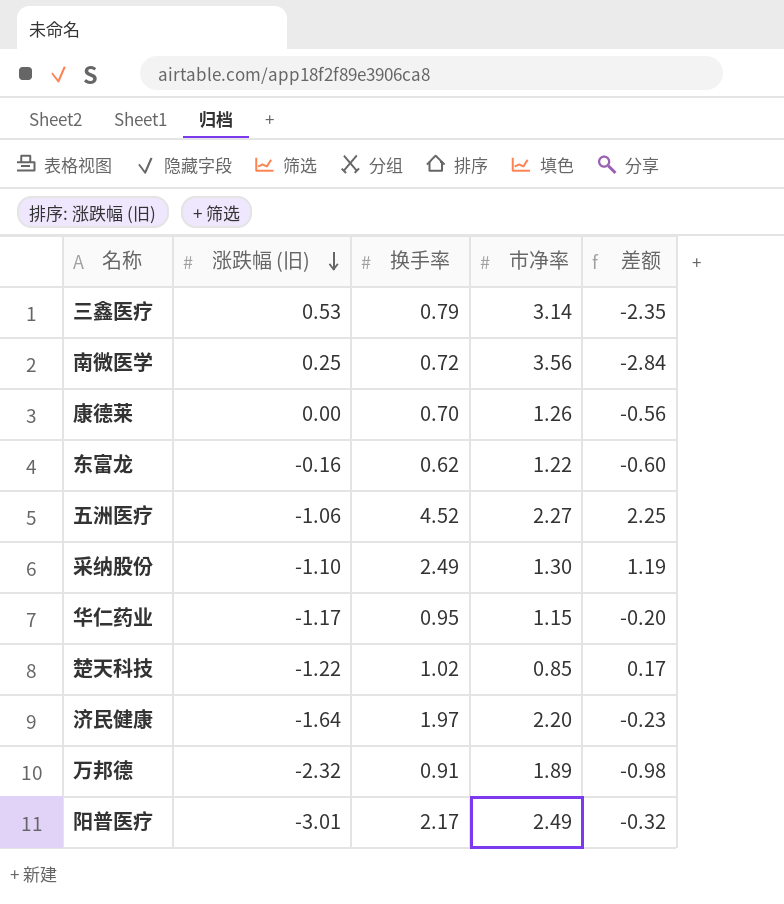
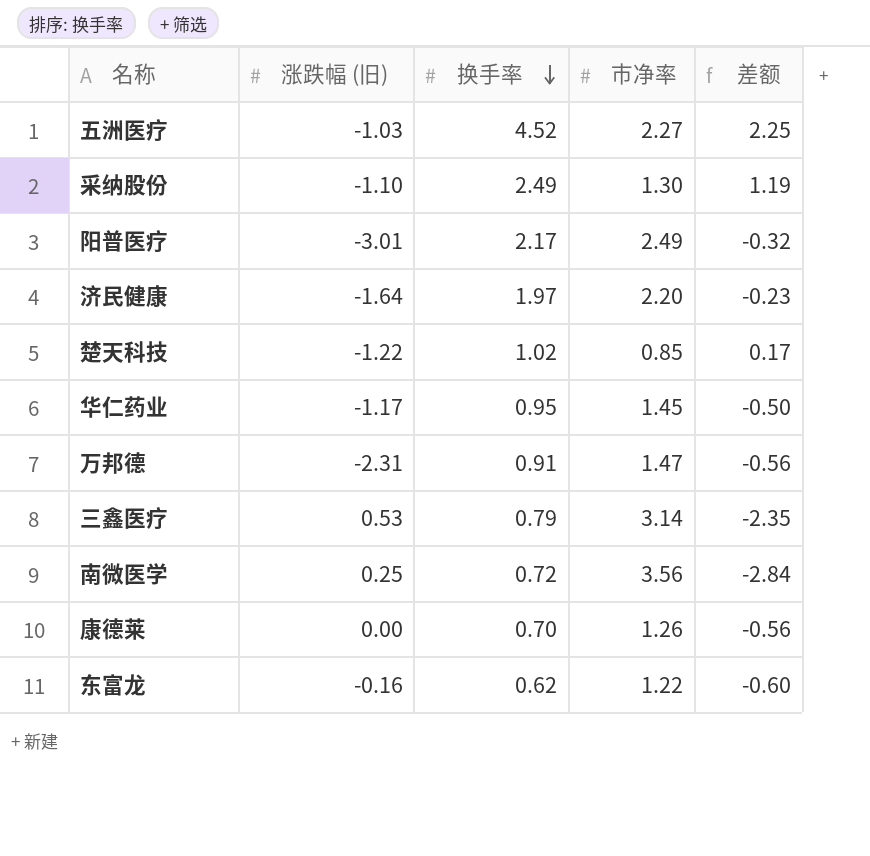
row order: 涨跌幅 (旧) descending -> 换手率 descending
五洲医疗 | 涨跌幅 (旧): -1.06 -> -1.03
华仁药业 | 市净率: 1.15 -> 1.45
华仁药业 | 差额: -0.20 -> -0.50
万邦德 | 涨跌幅 (旧): -2.32 -> -2.31
万邦德 | 市净率: 1.89 -> 1.47
万邦德 | 差额: -0.98 -> -0.56

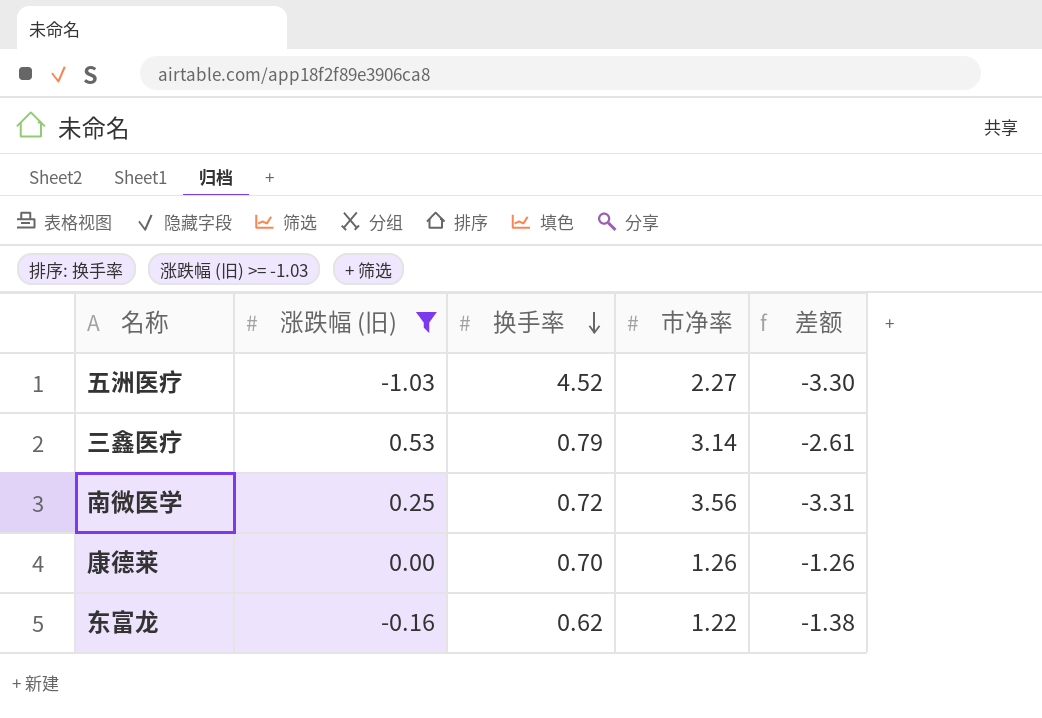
filter: none -> 涨跌幅 (旧) >= -1.03
column 差额 | formula: [换手率] - [市净率] -> [涨跌幅 (旧)] - [市净率]

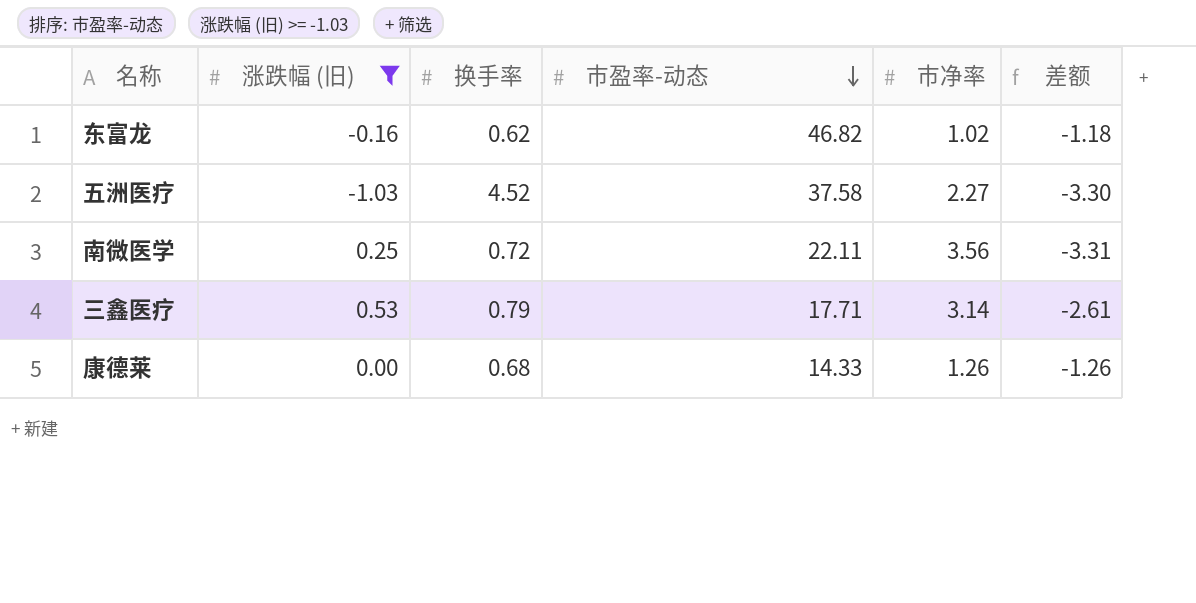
row order: 换手率 descending -> 市盈率-动态 descending
column 市盈率-动态 | position: none -> 4
东富龙 | 市净率: 1.22 -> 1.02
东富龙 | 差额: -1.38 -> -1.18
康德莱 | 换手率: 0.70 -> 0.68

